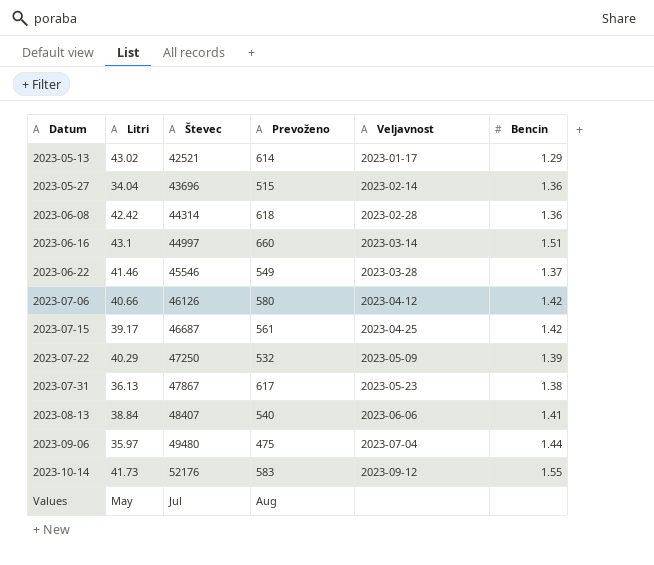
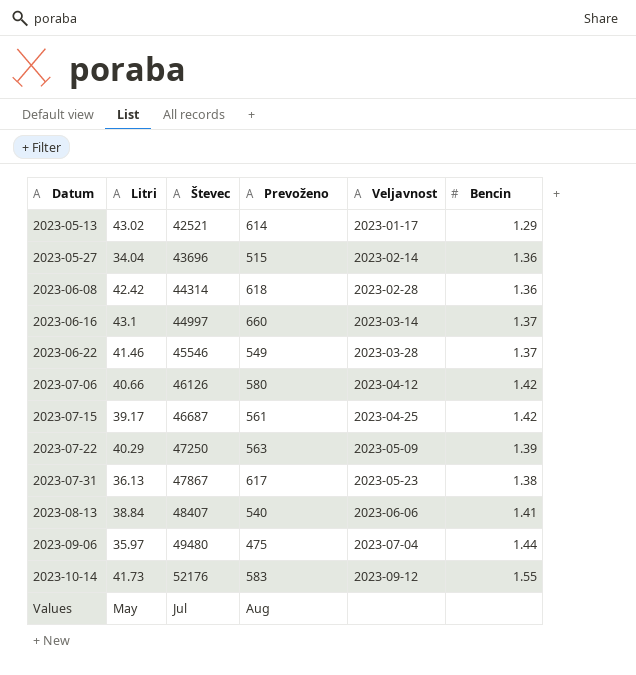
2023-06-16 | Bencin: 1.51 -> 1.37
2023-07-22 | Prevoženo: 532 -> 563

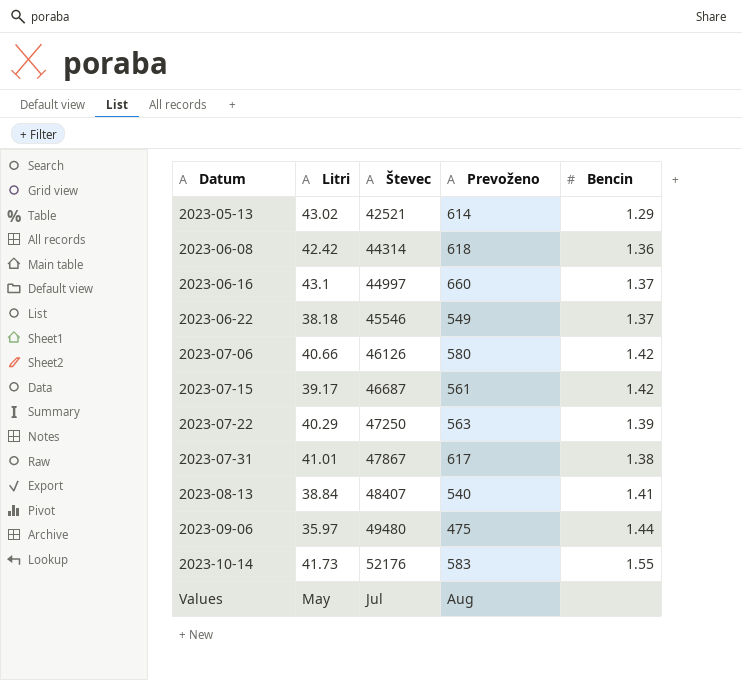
column Veljavnost | position: 5 -> none
row 2023-05-27: 34.04 | 43696 | 515 | 2023-02-14 | 1.36 -> none
2023-06-22 | Litri: 41.46 -> 38.18
2023-07-31 | Litri: 36.13 -> 41.01

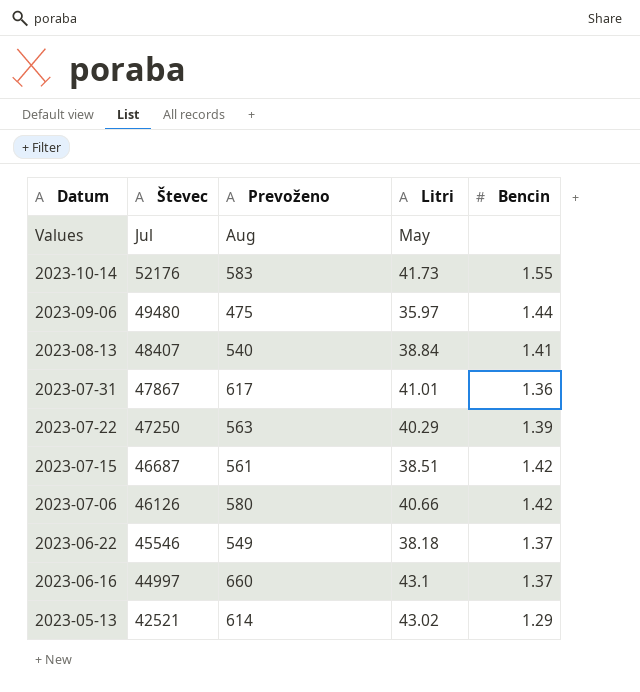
row order: Datum ascending -> Datum descending
column Litri | position: 2 -> 4
row 2023-06-08: 42.42 | 44314 | 618 | 1.36 -> none
2023-07-31 | Bencin: 1.38 -> 1.36
2023-07-15 | Litri: 39.17 -> 38.51

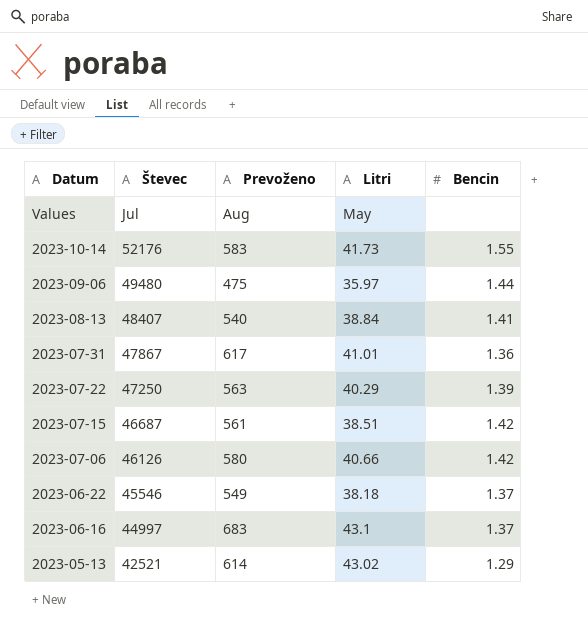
2023-06-16 | Prevoženo: 660 -> 683

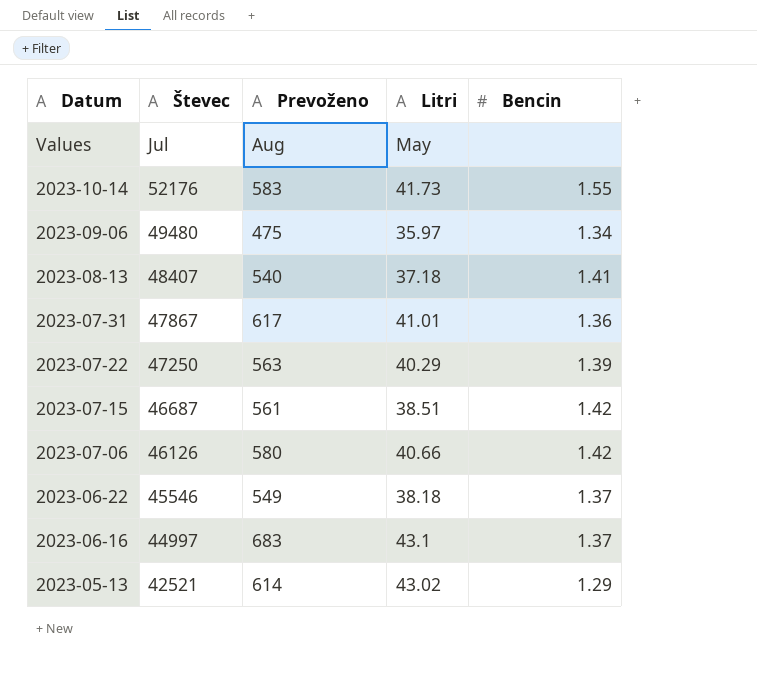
2023-09-06 | Bencin: 1.44 -> 1.34
2023-08-13 | Litri: 38.84 -> 37.18

